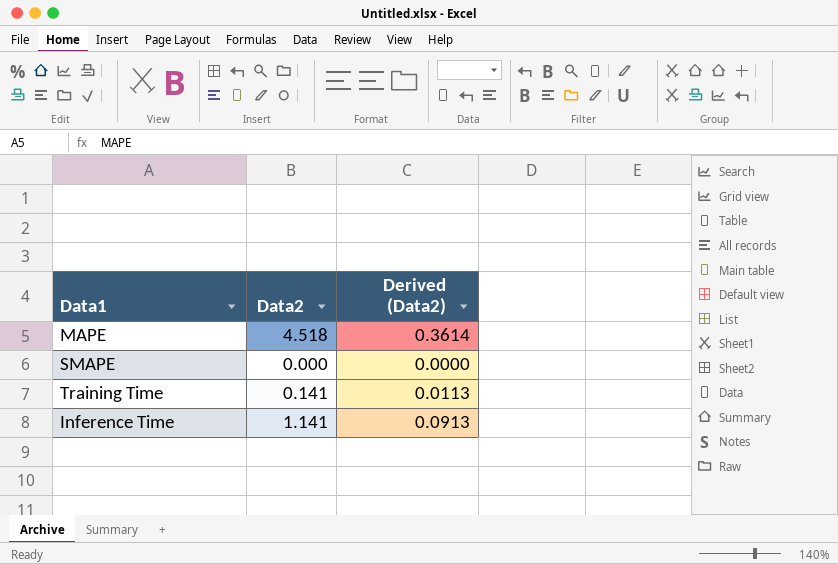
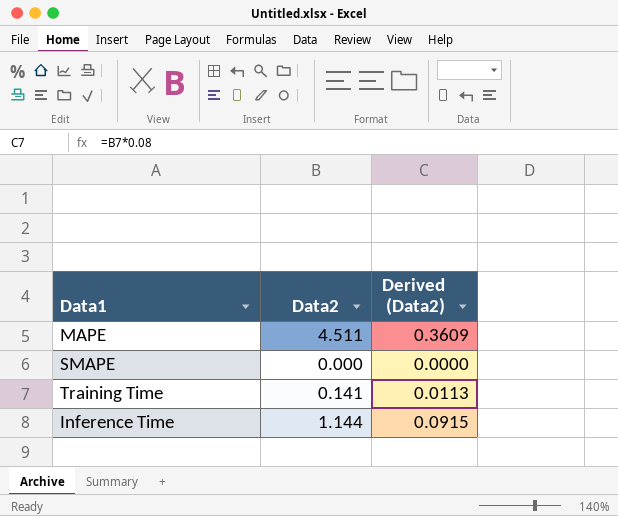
MAPE | Data2: 4.518 -> 4.511
MAPE | Derived (Data2): 0.3614 -> 0.3609
Inference Time | Data2: 1.141 -> 1.144
Inference Time | Derived (Data2): 0.0913 -> 0.0915

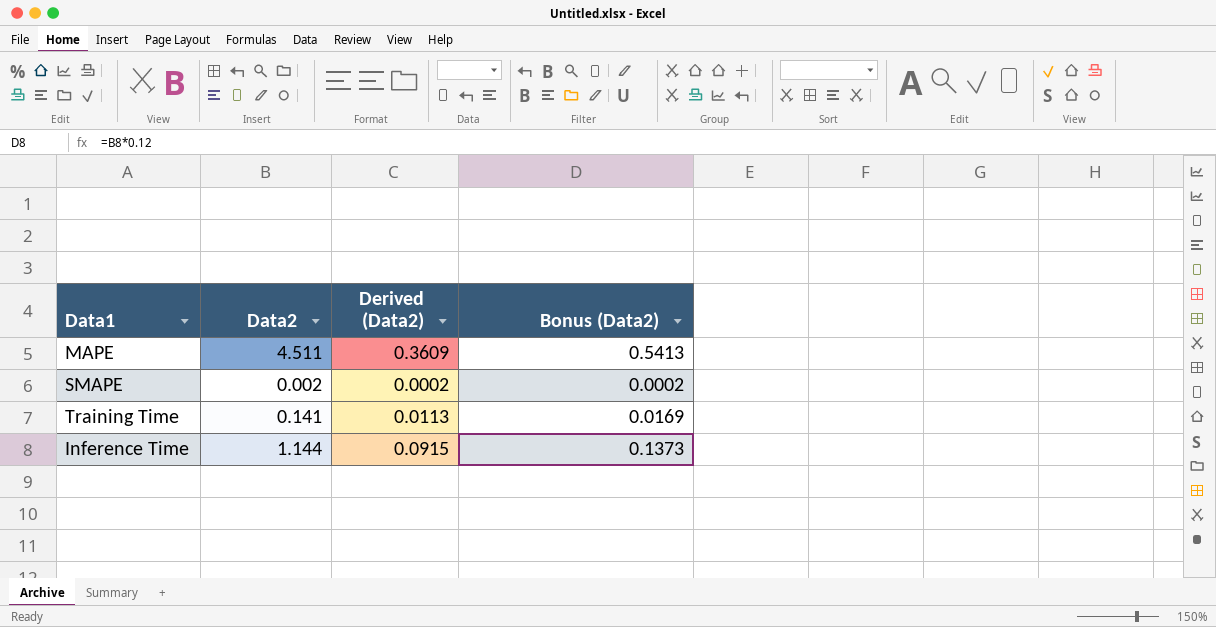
column Bonus (Data2) | formula: none -> [Data2] * 0.12
SMAPE | Data2: 0.000 -> 0.002
SMAPE | Derived (Data2): 0.0000 -> 0.0002

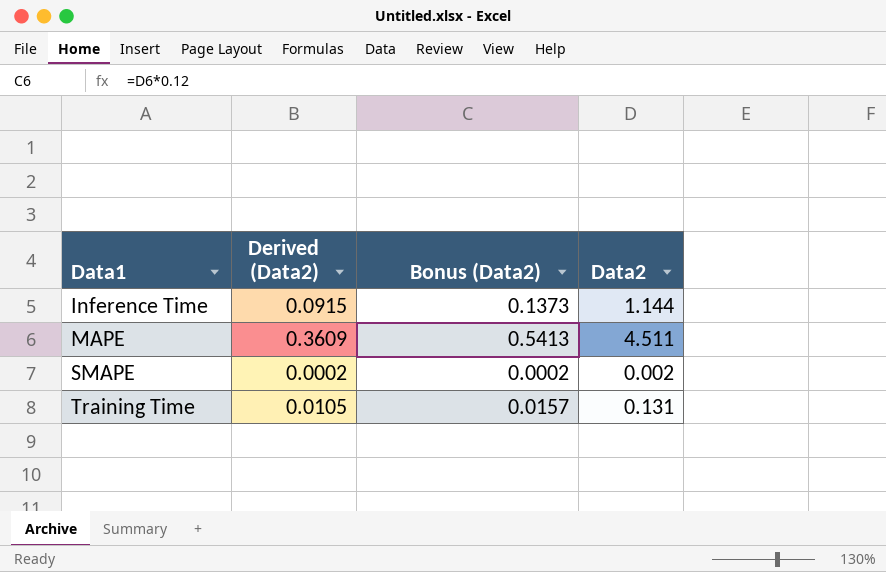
row order: none -> Data1 ascending
column Data2 | position: 2 -> 4
Training Time | Derived (Data2): 0.0113 -> 0.0105
Training Time | Bonus (Data2): 0.0169 -> 0.0157
Training Time | Data2: 0.141 -> 0.131

